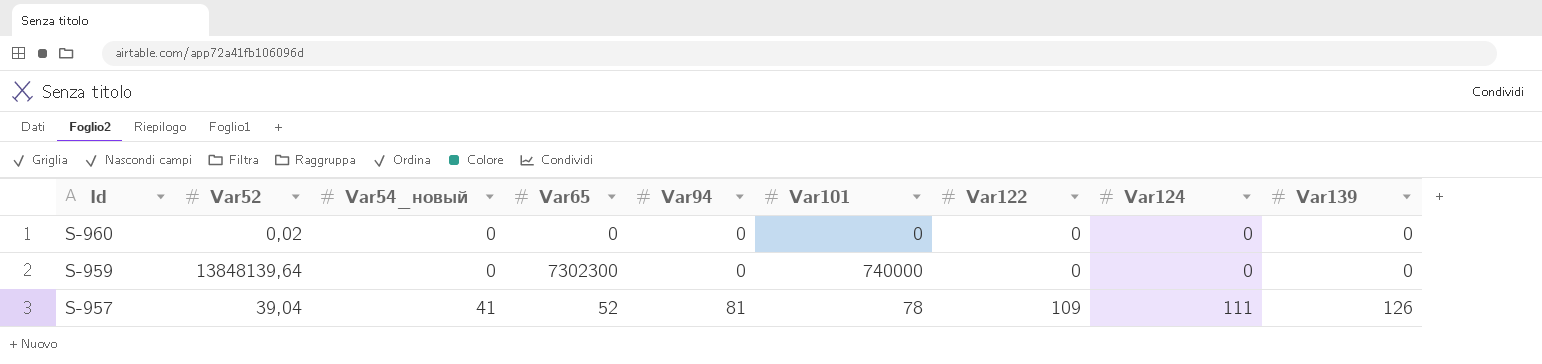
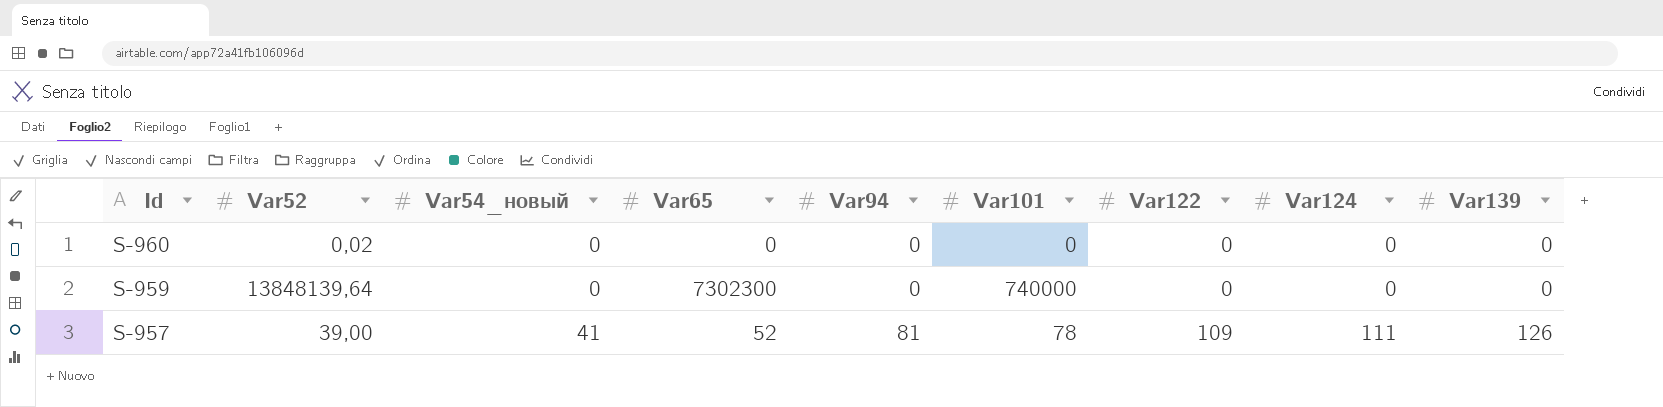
S-957 | Var52: 39,04 -> 39,00

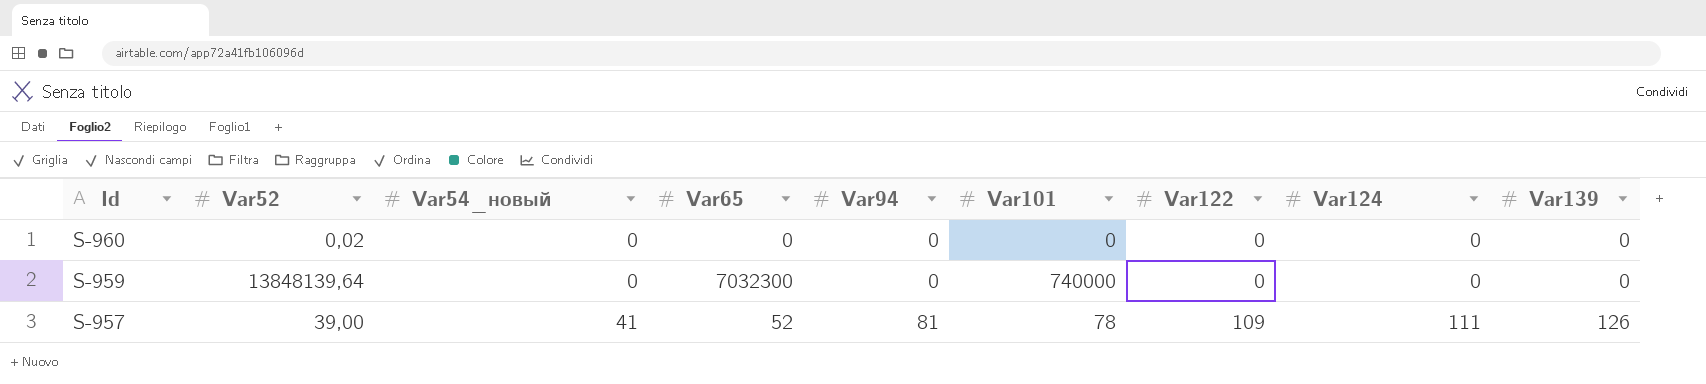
S-959 | Var65: 7302300 -> 7032300

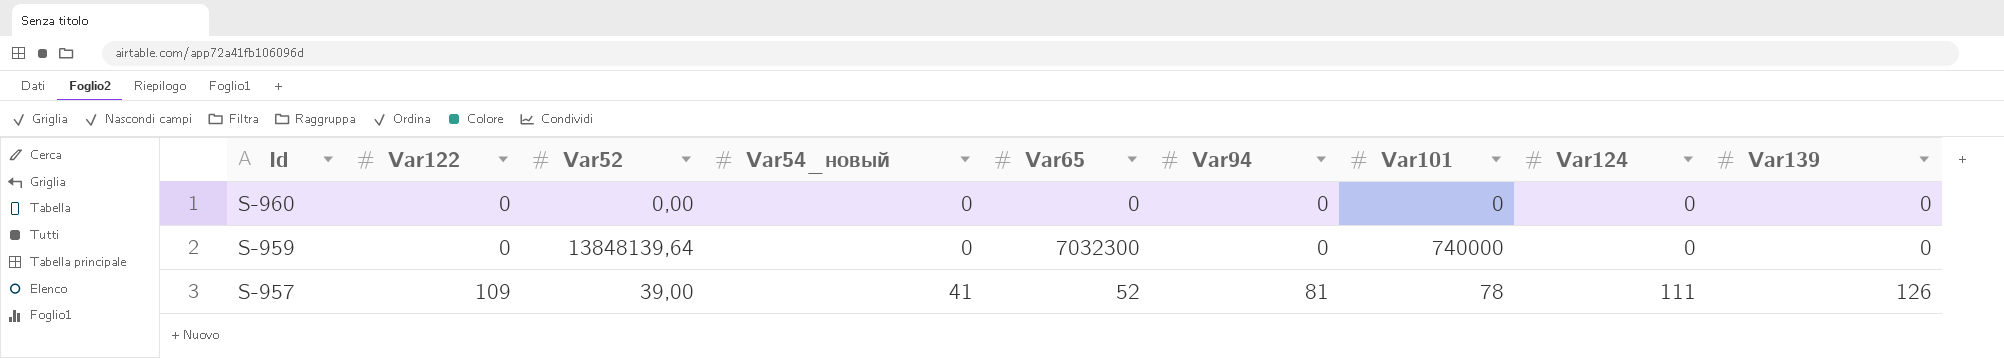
column Var122 | position: 7 -> 2
S-960 | Var52: 0,02 -> 0,00

